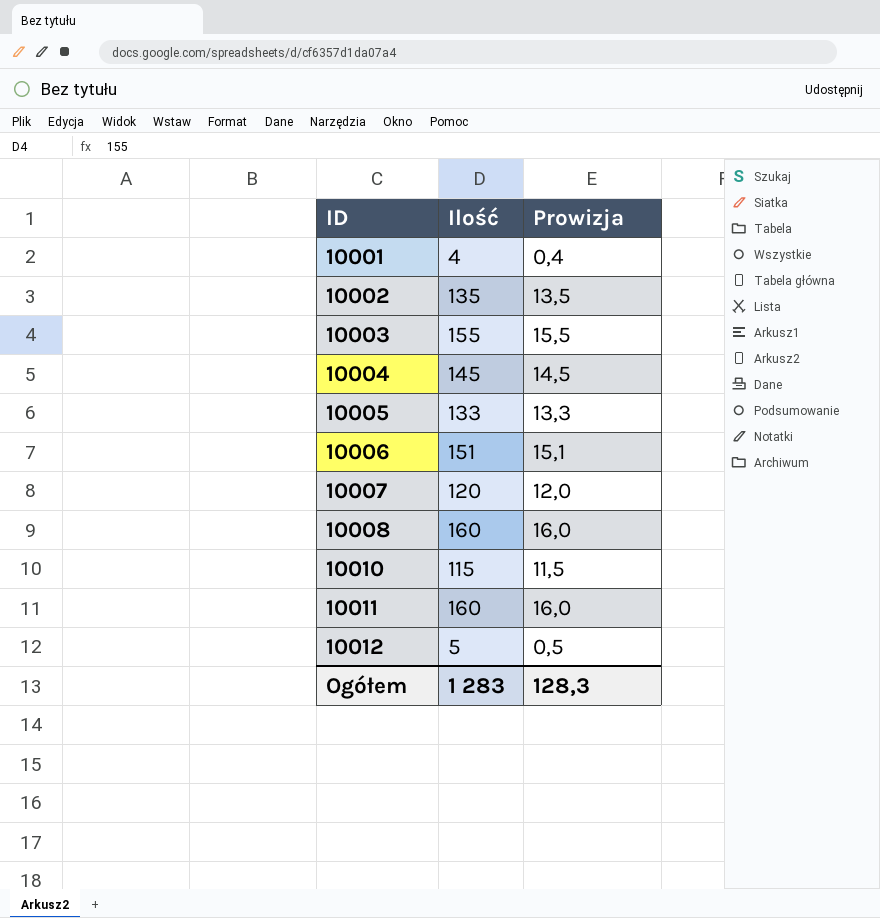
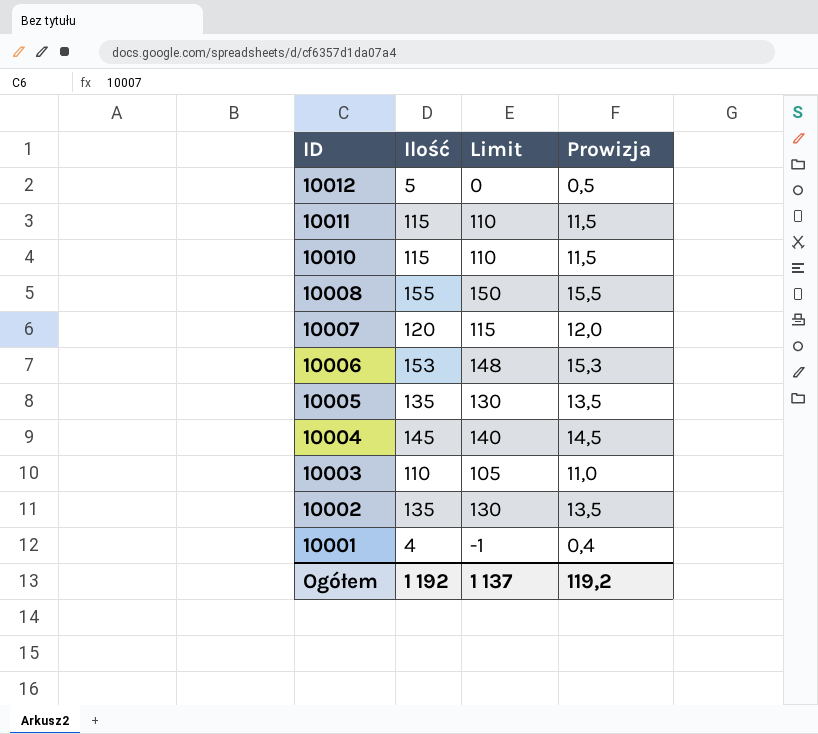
row order: ID ascending -> ID descending
column Limit | formula: none -> [Ilość] - 5
10011 | Ilość: 160 -> 115
10011 | Prowizja: 16,0 -> 11,5
10008 | Ilość: 160 -> 155
10008 | Prowizja: 16,0 -> 15,5
10006 | Ilość: 151 -> 153
10006 | Prowizja: 15,1 -> 15,3
10005 | Ilość: 133 -> 135
10005 | Prowizja: 13,3 -> 13,5
10003 | Ilość: 155 -> 110
10003 | Prowizja: 15,5 -> 11,0
Ogółem | Ilość: 1 283 -> 1 192
Ogółem | Prowizja: 128,3 -> 119,2

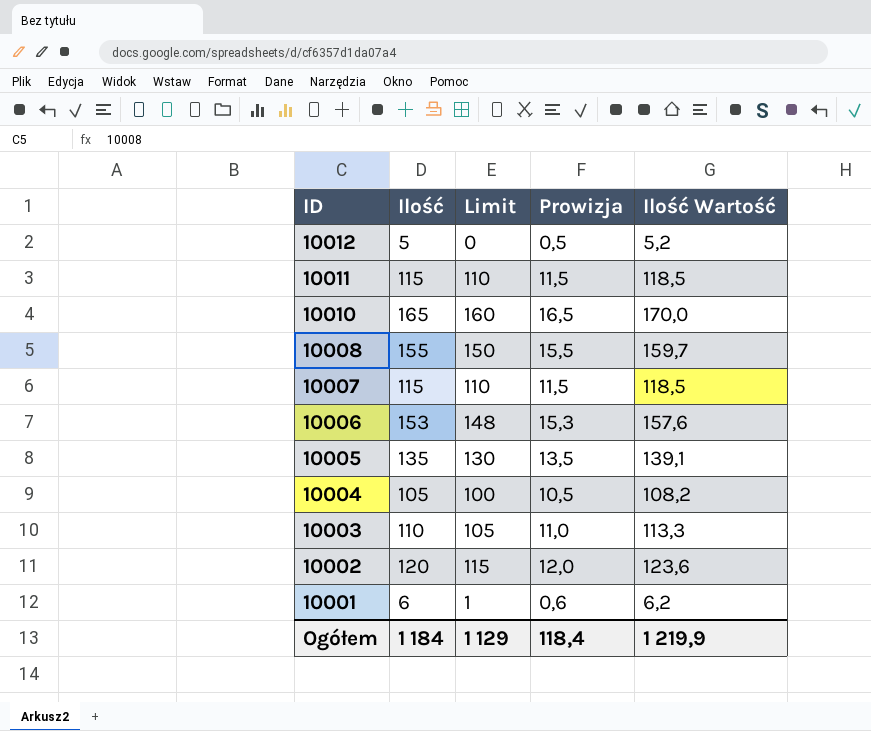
column Ilość Wartość | formula: none -> [Ilość] * 1,03
10010 | Ilość: 115 -> 165
10010 | Limit: 110 -> 160
10010 | Prowizja: 11,5 -> 16,5
10007 | Ilość: 120 -> 115
10007 | Limit: 115 -> 110
10007 | Prowizja: 12,0 -> 11,5
10004 | Ilość: 145 -> 105
10004 | Limit: 140 -> 100
10004 | Prowizja: 14,5 -> 10,5
10002 | Ilość: 135 -> 120
10002 | Limit: 130 -> 115
10002 | Prowizja: 13,5 -> 12,0
10001 | Ilość: 4 -> 6
10001 | Limit: -1 -> 1
10001 | Prowizja: 0,4 -> 0,6
Ogółem | Ilość: 1 192 -> 1 184
Ogółem | Limit: 1 137 -> 1 129
Ogółem | Prowizja: 119,2 -> 118,4

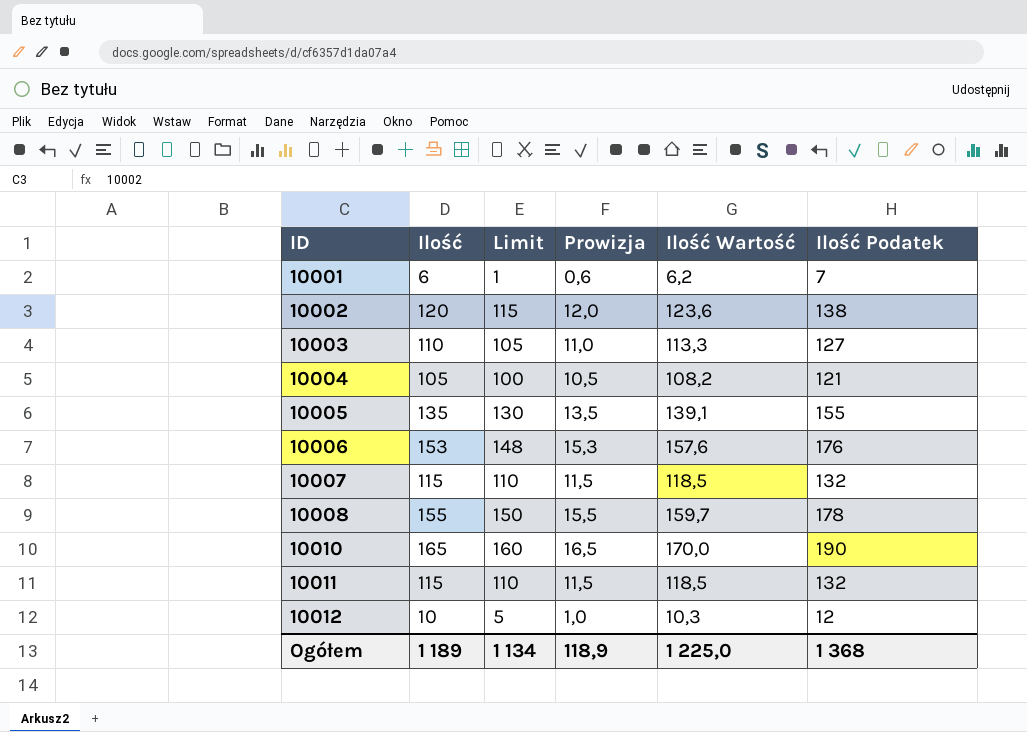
row order: ID descending -> ID ascending
column Ilość Podatek | formula: none -> [Ilość] * 1,15
10012 | Ilość: 5 -> 10
10012 | Limit: 0 -> 5
10012 | Prowizja: 0,5 -> 1,0
10012 | Ilość Wartość: 5,2 -> 10,3
Ogółem | Ilość: 1 184 -> 1 189
Ogółem | Limit: 1 129 -> 1 134
Ogółem | Prowizja: 118,4 -> 118,9
Ogółem | Ilość Wartość: 1 219,9 -> 1 225,0

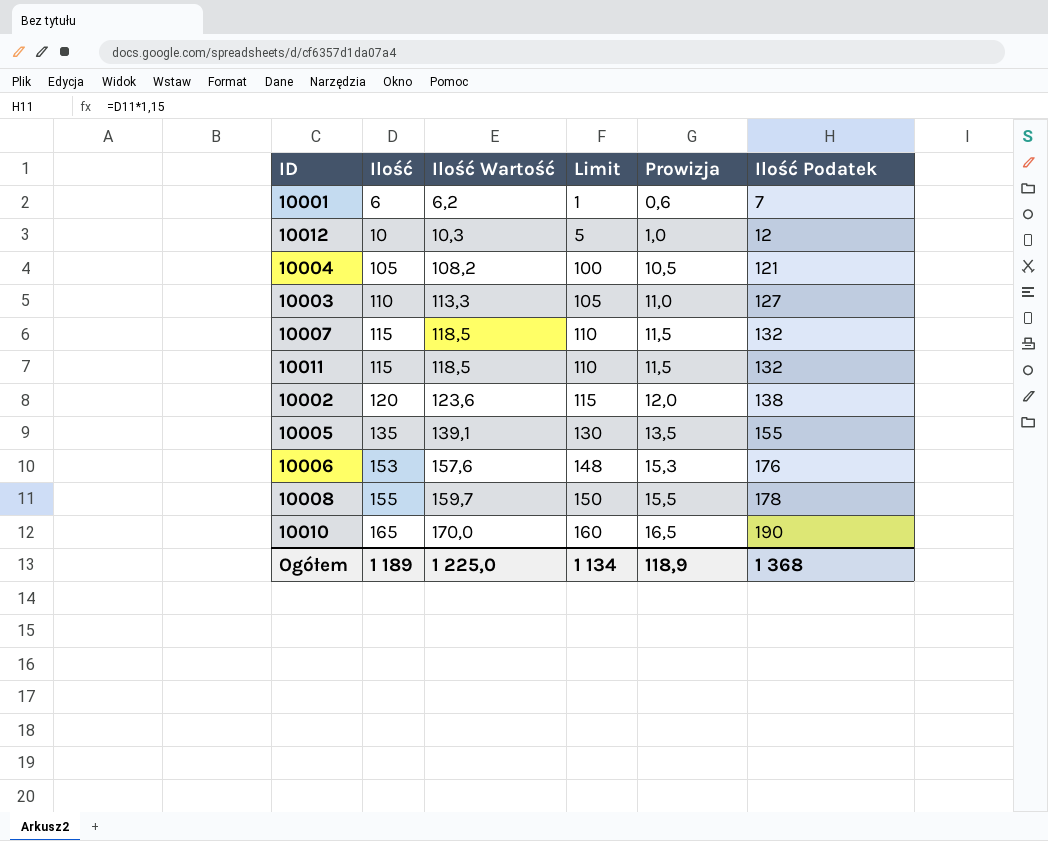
row order: ID ascending -> Ilość ascending
column Ilość Wartość | position: 5 -> 3

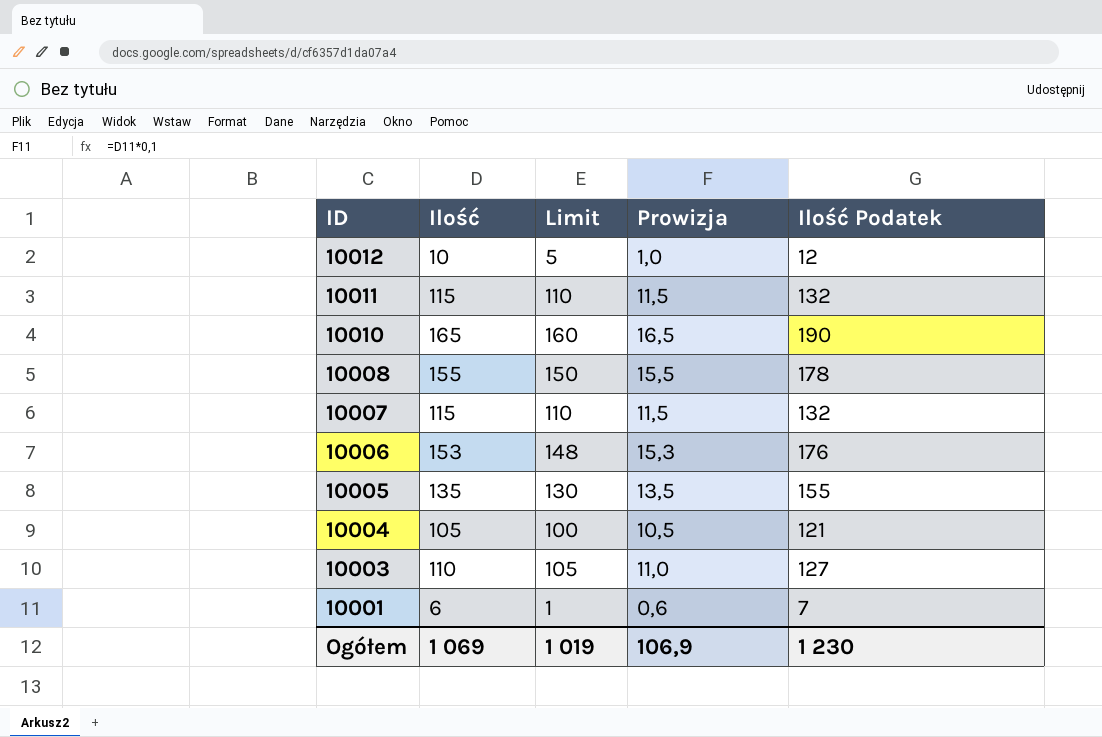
row order: Ilość ascending -> ID descending
column Ilość Wartość | formula: [Ilość] * 1,03 -> none
row 10002: 120 | 123,6 | 115 | 12,0 | 138 -> none
Ogółem | Ilość: 1 189 -> 1 069
Ogółem | Limit: 1 134 -> 1 019
Ogółem | Prowizja: 118,9 -> 106,9
Ogółem | Ilość Podatek: 1 368 -> 1 230

